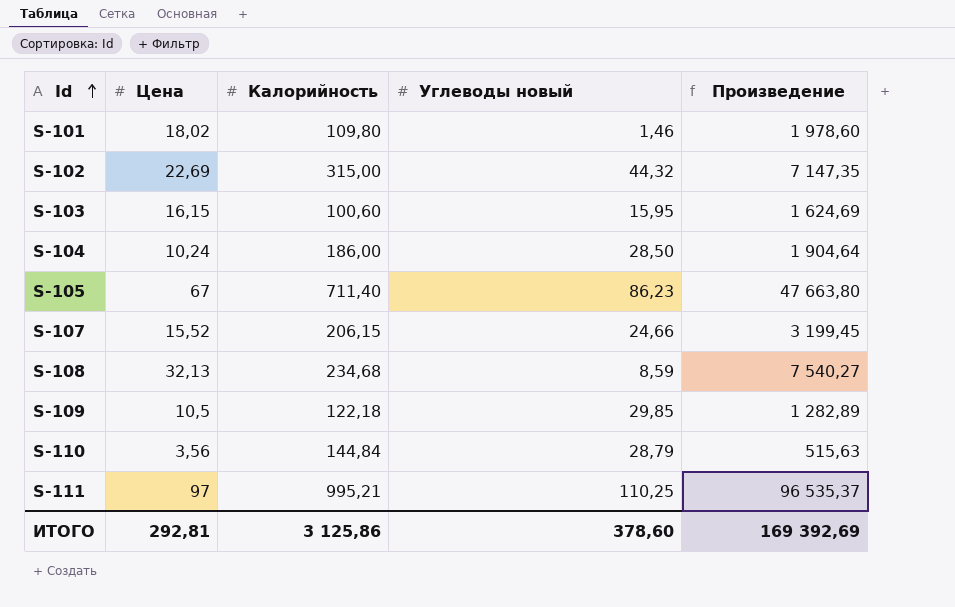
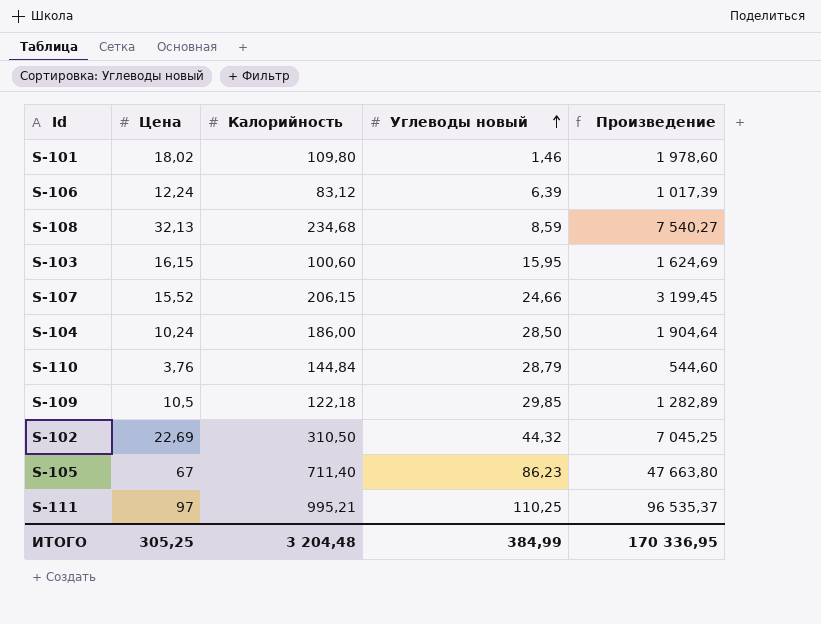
row order: Id ascending -> Углеводы новый ascending
row S-106: none -> 12,24 | 83,12 | 6,39 | 1 017,39
S-110 | Цена: 3,56 -> 3,76
S-110 | Произведение: 515,63 -> 544,60
S-102 | Калорийность: 315,00 -> 310,50
S-102 | Произведение: 7 147,35 -> 7 045,25
ИТОГО | Цена: 292,81 -> 305,25
ИТОГО | Калорийность: 3 125,86 -> 3 204,48
ИТОГО | Углеводы новый: 378,60 -> 384,99
ИТОГО | Произведение: 169 392,69 -> 170 336,95

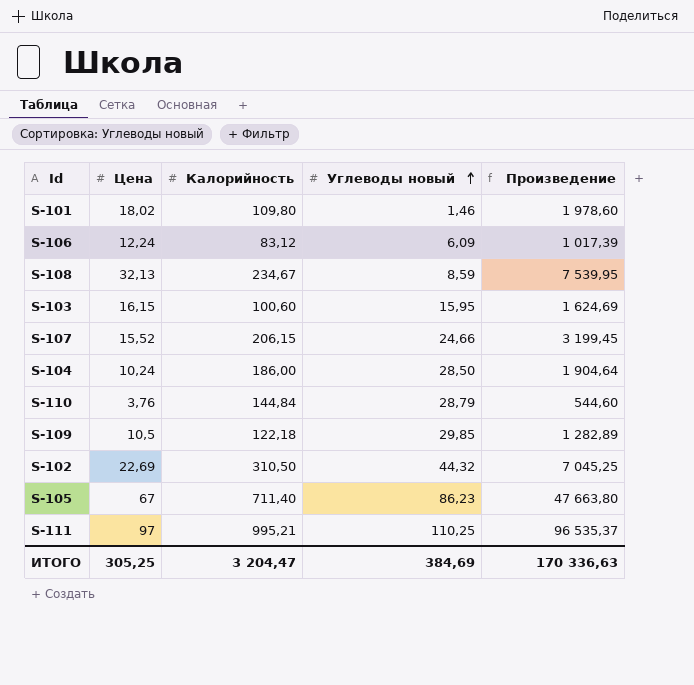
S-106 | Углеводы новый: 6,39 -> 6,09
S-108 | Калорийность: 234,68 -> 234,67
S-108 | Произведение: 7 540,27 -> 7 539,95
ИТОГО | Калорийность: 3 204,48 -> 3 204,47
ИТОГО | Углеводы новый: 384,99 -> 384,69
ИТОГО | Произведение: 170 336,95 -> 170 336,63

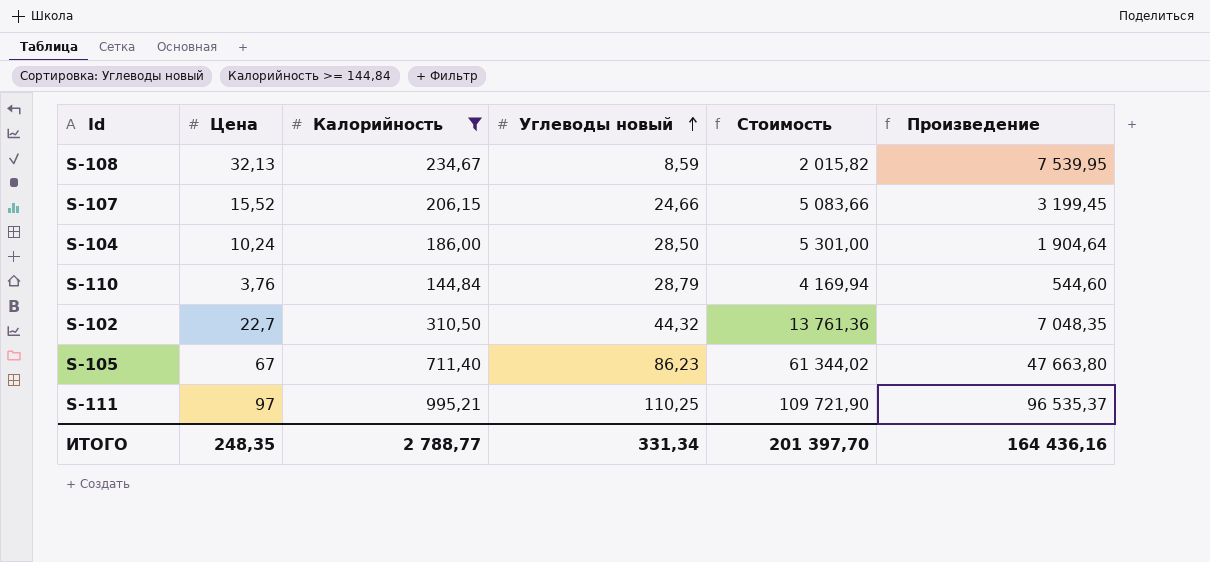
filter: none -> Калорийность >= 144,84
column Стоимость | formula: none -> [Калорийность] * [Углеводы новый]
S-102 | Цена: 22,69 -> 22,7
S-102 | Произведение: 7 045,25 -> 7 048,35
ИТОГО | Цена: 305,25 -> 248,35
ИТОГО | Калорийность: 3 204,47 -> 2 788,77
ИТОГО | Углеводы новый: 384,69 -> 331,34
ИТОГО | Произведение: 170 336,63 -> 164 436,16

